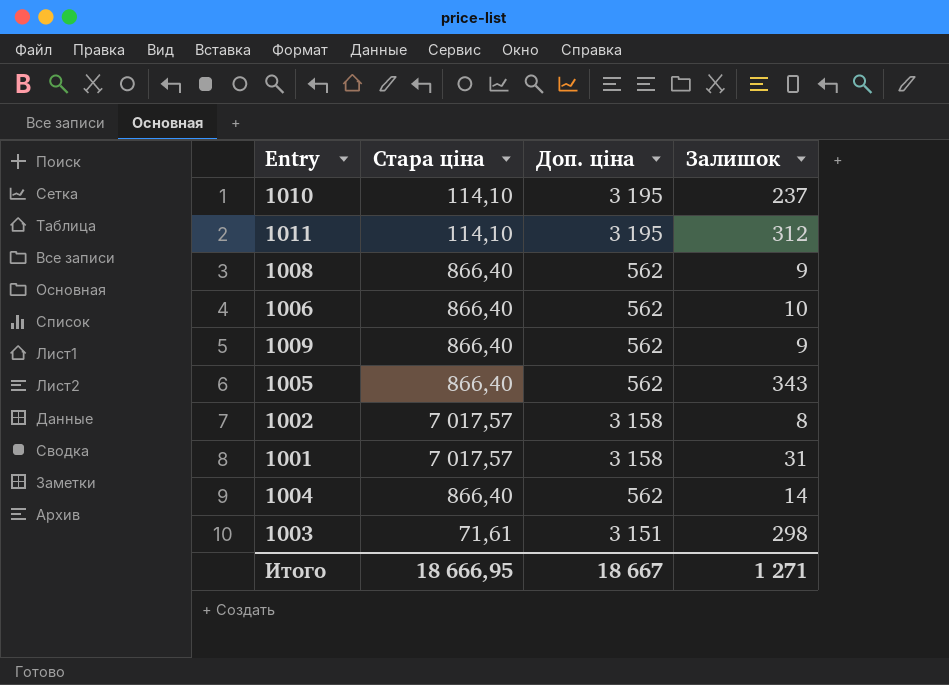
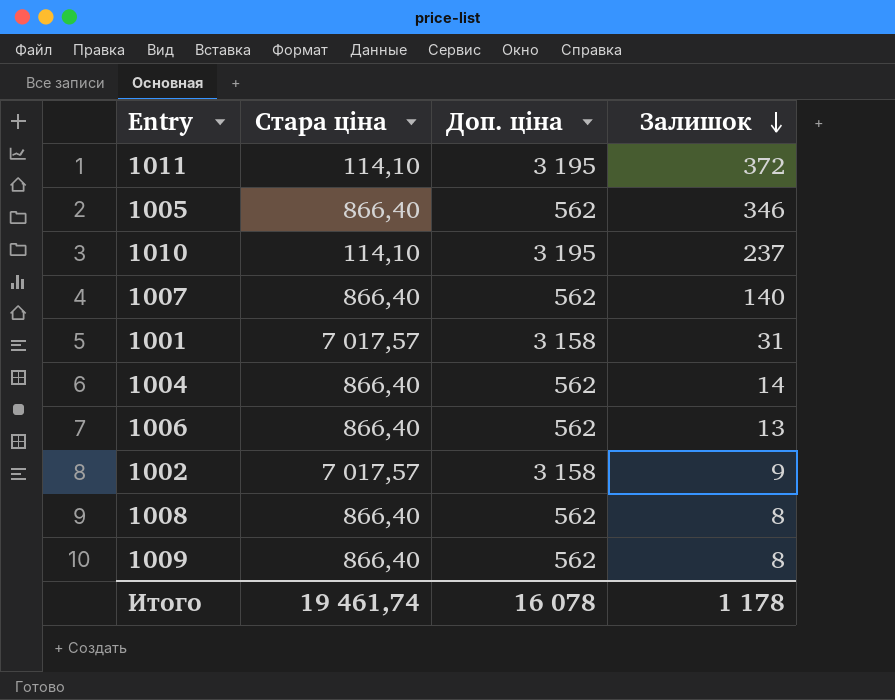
row order: none -> Залишок descending
row 1003: 71,61 | 3 151 | 298 -> none
1011 | Залишок: 312 -> 372
1005 | Залишок: 343 -> 346
row 1007: none -> 866,40 | 562 | 140
1006 | Залишок: 10 -> 13
1002 | Залишок: 8 -> 9
1008 | Залишок: 9 -> 8
1009 | Залишок: 9 -> 8
Итого | Стара ціна: 18 666,95 -> 19 461,74
Итого | Доп. ціна: 18 667 -> 16 078
Итого | Залишок: 1 271 -> 1 178

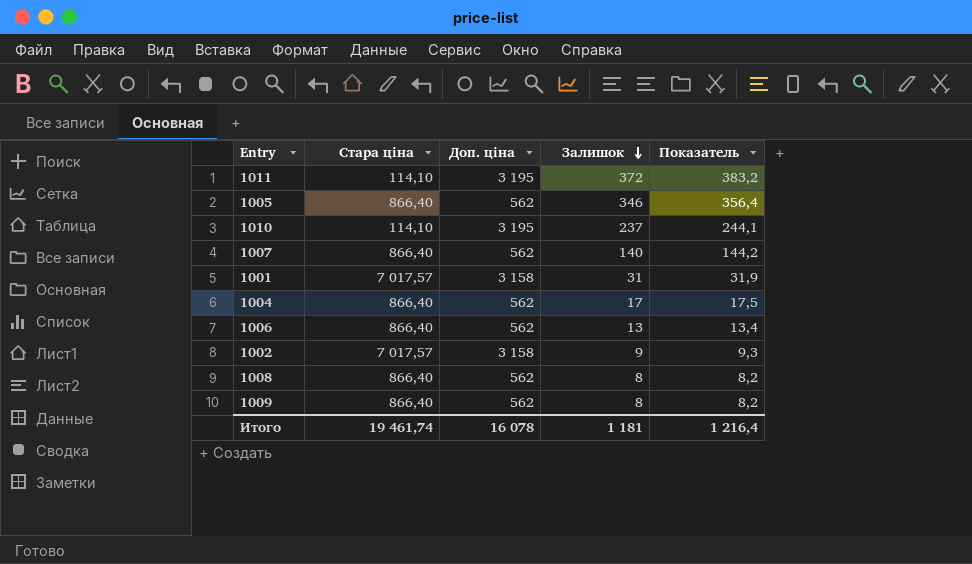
column Показатель | formula: none -> [Залишок] * 1,03
1004 | Залишок: 14 -> 17
Итого | Залишок: 1 178 -> 1 181

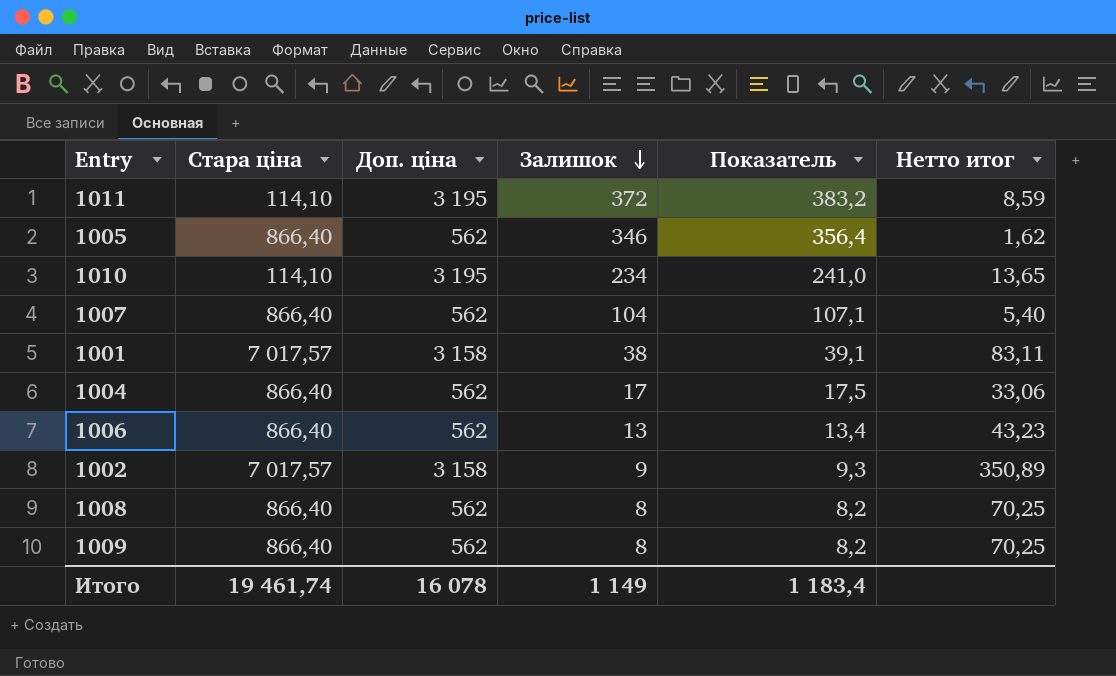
column Нетто итог | formula: none -> [Доп. ціна] / [Залишок]
1010 | Залишок: 237 -> 234
1010 | Показатель: 244,1 -> 241,0
1007 | Залишок: 140 -> 104
1007 | Показатель: 144,2 -> 107,1
1001 | Залишок: 31 -> 38
1001 | Показатель: 31,9 -> 39,1
Итого | Залишок: 1 181 -> 1 149
Итого | Показатель: 1 216,4 -> 1 183,4

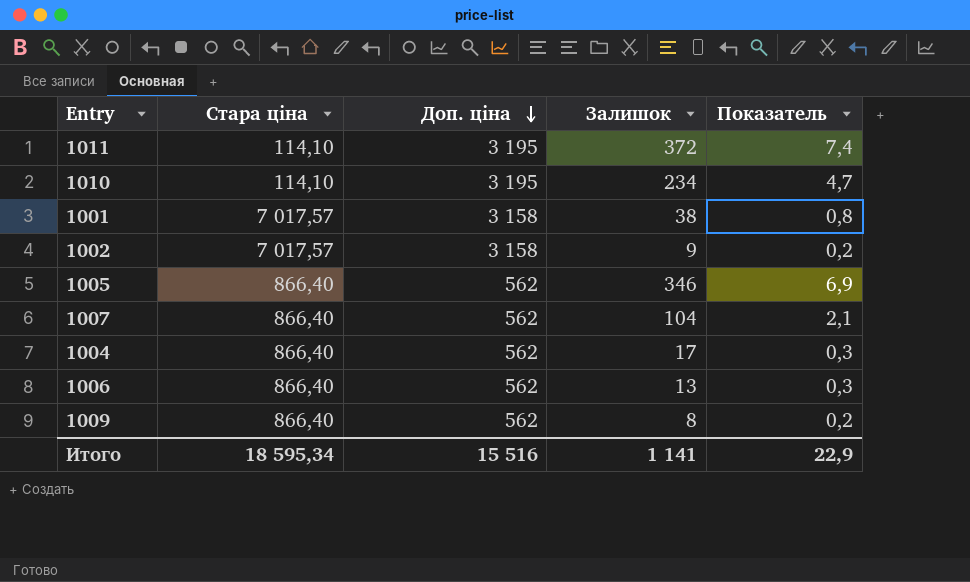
row order: Залишок descending -> Доп. ціна descending
column Нетто итог | formula: [Доп. ціна] / [Залишок] -> none
column Показатель | formula: [Залишок] * 1,03 -> [Залишок] * 0,02
row 1008: 866,40 | 562 | 8 | 8,2 | 70,25 -> none
Итого | Стара ціна: 19 461,74 -> 18 595,34
Итого | Доп. ціна: 16 078 -> 15 516
Итого | Залишок: 1 149 -> 1 141
Итого | Показатель: 1 183,4 -> 22,9

